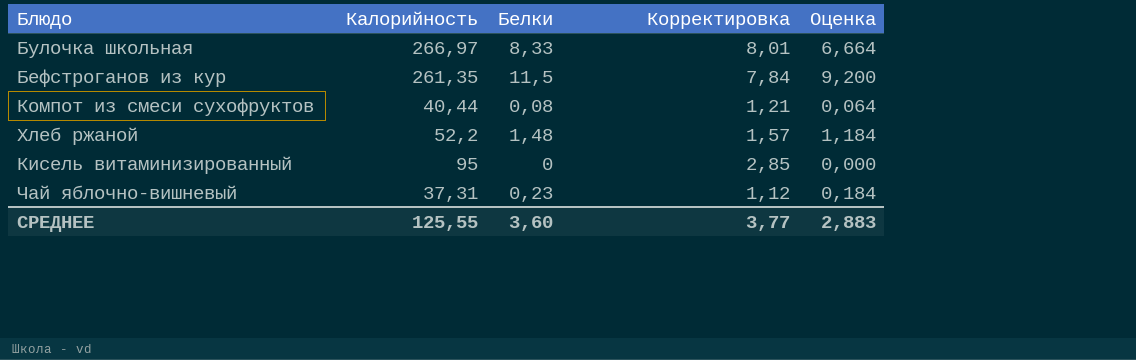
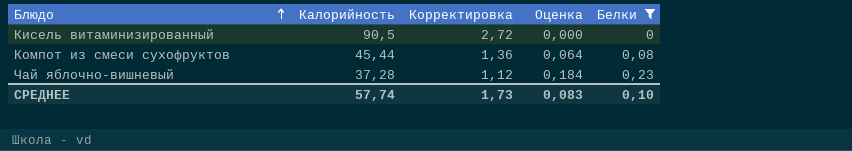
filter: none -> Белки <= 0,23
row order: none -> Блюдо ascending
column Белки | position: 3 -> 5
Кисель витаминизированный | Калорийность: 95 -> 90,5
Кисель витаминизированный | Корректировка: 2,85 -> 2,72
Компот из смеси сухофруктов | Калорийность: 40,44 -> 45,44
Компот из смеси сухофруктов | Корректировка: 1,21 -> 1,36
Чай яблочно-вишневый | Калорийность: 37,31 -> 37,28
СРЕДНЕЕ | Калорийность: 125,55 -> 57,74
СРЕДНЕЕ | Корректировка: 3,77 -> 1,73
СРЕДНЕЕ | Оценка: 2,883 -> 0,083
СРЕДНЕЕ | Белки: 3,60 -> 0,10

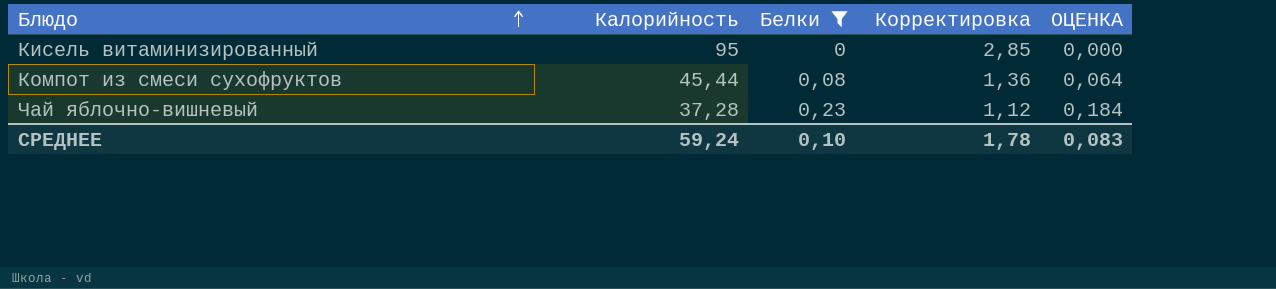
column Белки | position: 5 -> 3
column name: Оценка -> ОЦЕНКА
Кисель витаминизированный | Калорийность: 90,5 -> 95
Кисель витаминизированный | Корректировка: 2,72 -> 2,85
СРЕДНЕЕ | Калорийность: 57,74 -> 59,24
СРЕДНЕЕ | Корректировка: 1,73 -> 1,78

